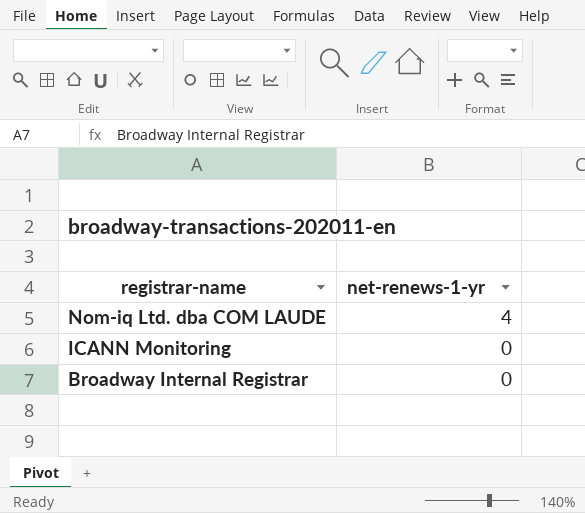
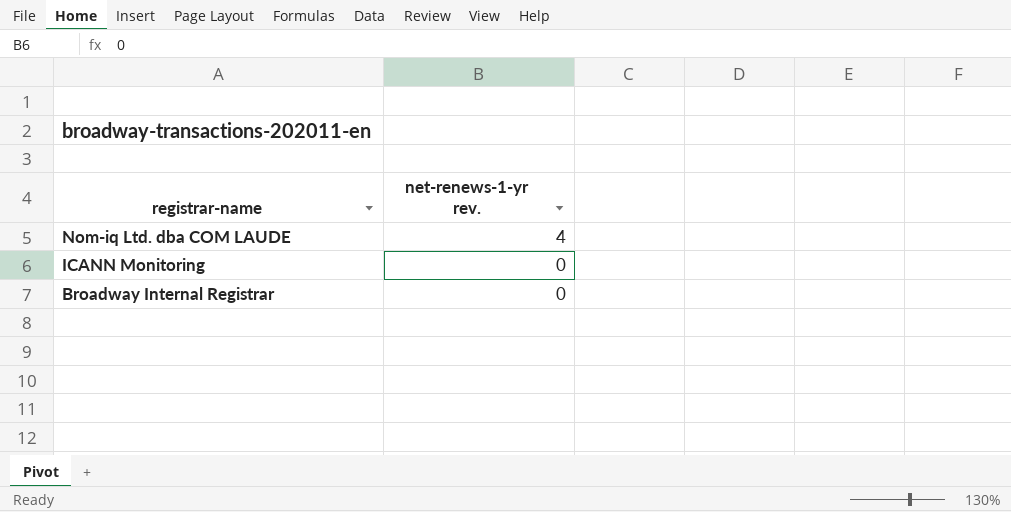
column name: net-renews-1-yr -> net-renews-1-yr rev.

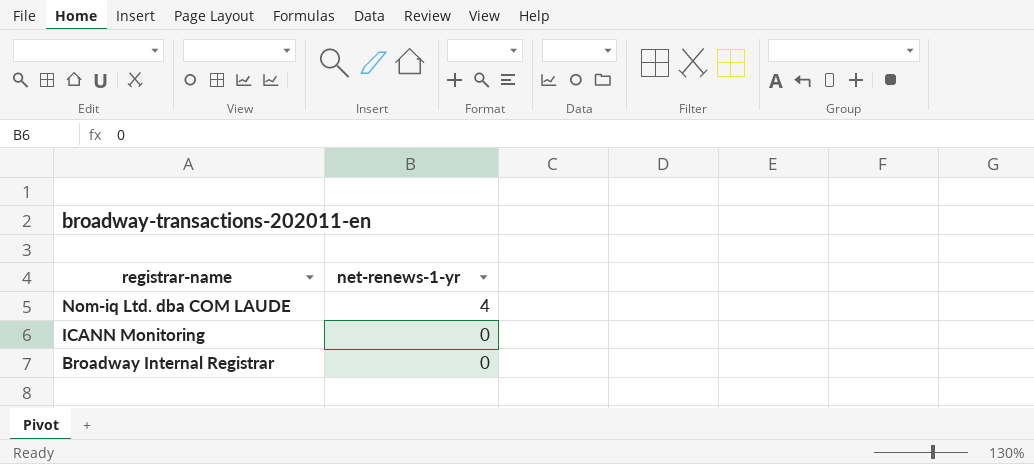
column name: net-renews-1-yr rev. -> net-renews-1-yr

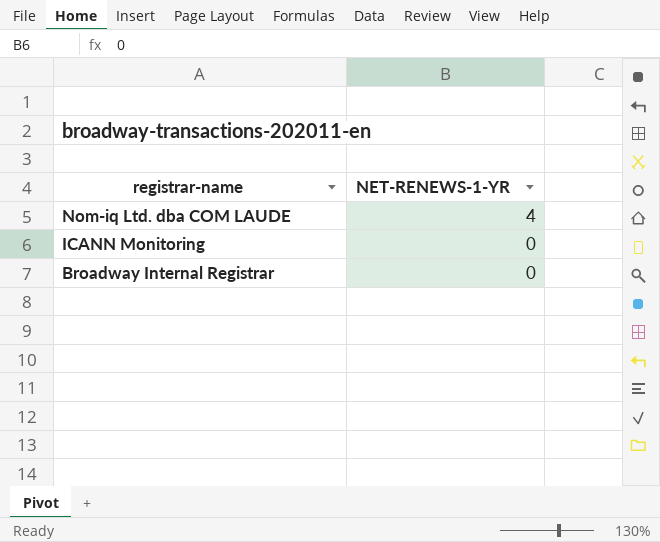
column name: net-renews-1-yr -> NET-RENEWS-1-YR

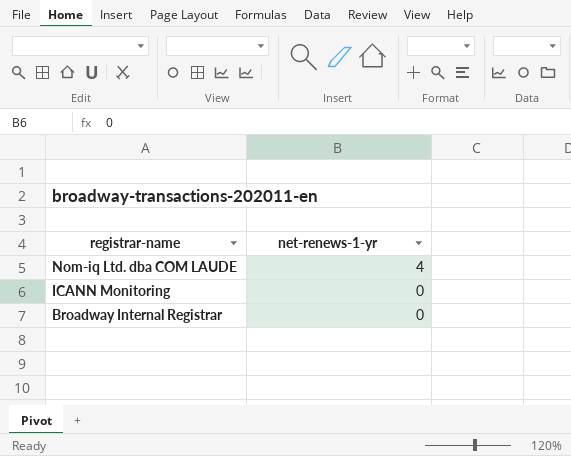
column name: NET-RENEWS-1-YR -> net-renews-1-yr

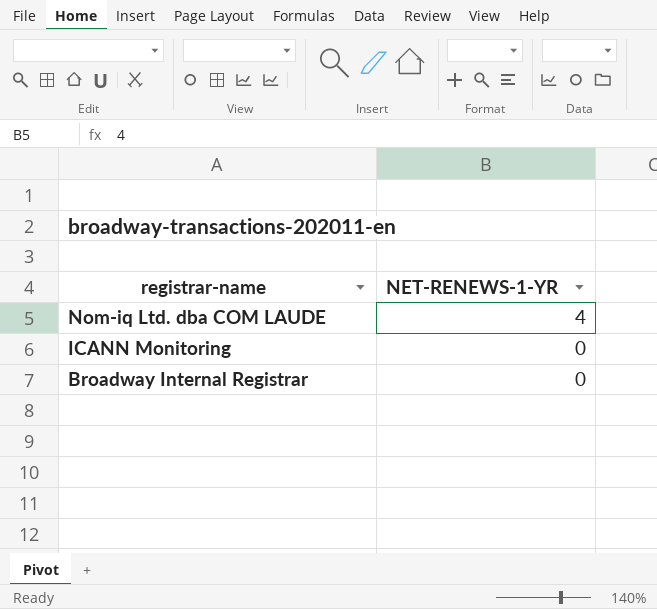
column name: net-renews-1-yr -> NET-RENEWS-1-YR

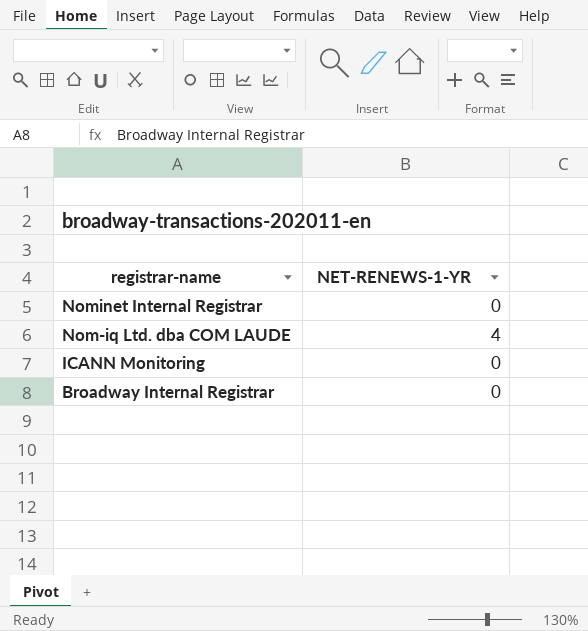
row Nominet Internal Registrar: none -> 0

